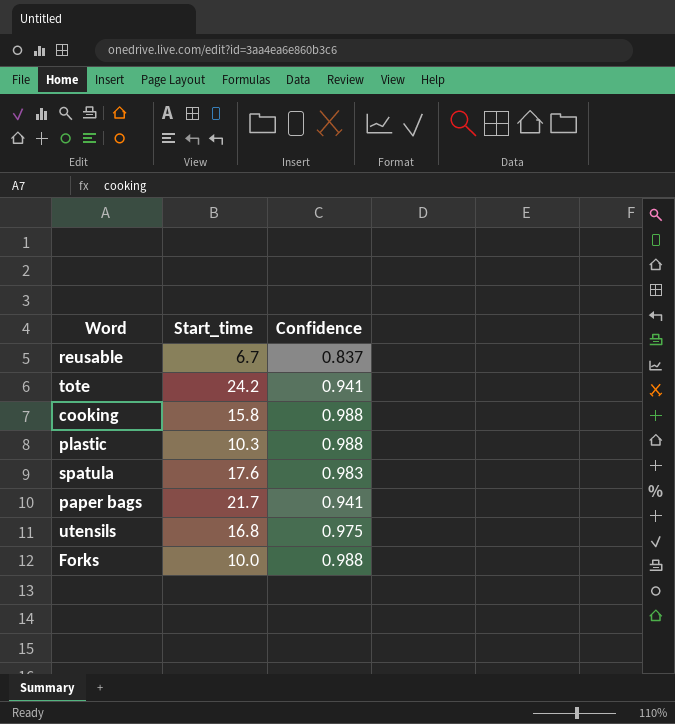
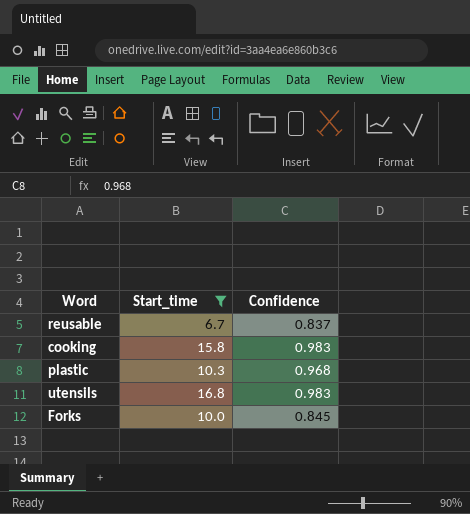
filter: none -> Start_time <= 16.8
cooking | Confidence: 0.988 -> 0.983
plastic | Confidence: 0.988 -> 0.968
utensils | Confidence: 0.975 -> 0.983
Forks | Confidence: 0.988 -> 0.845

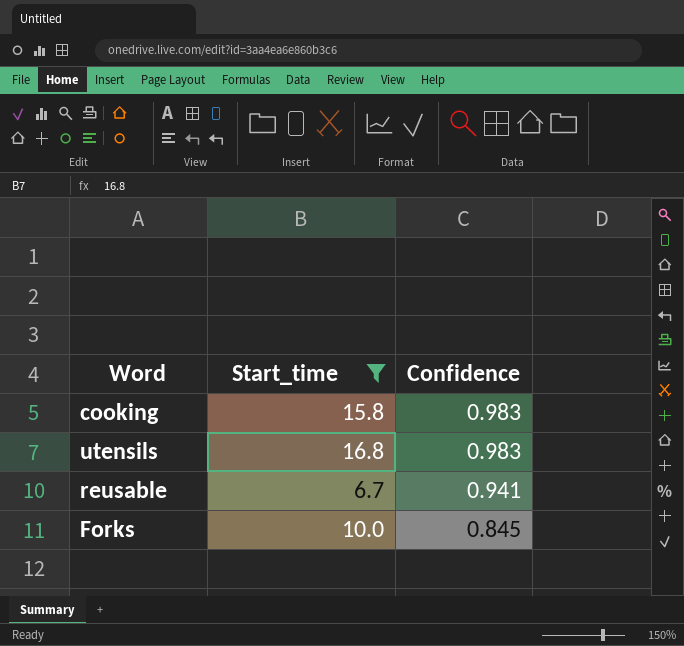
row order: none -> Confidence descending
row plastic: 10.3 | 0.968 -> none
reusable | Confidence: 0.837 -> 0.941

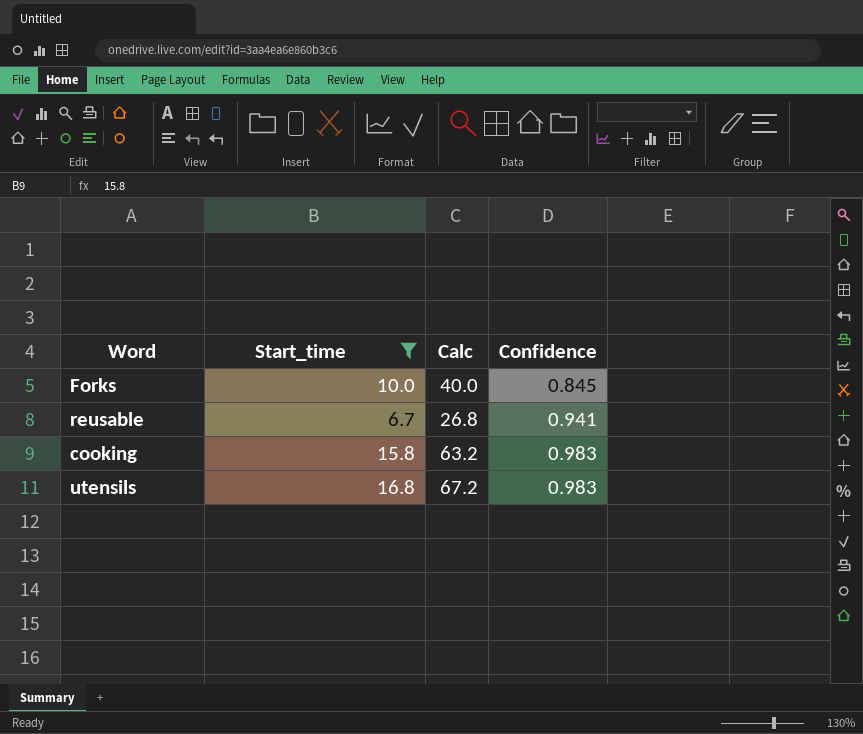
row order: Confidence descending -> Confidence ascending
column Calc | formula: none -> [Start_time] * 4

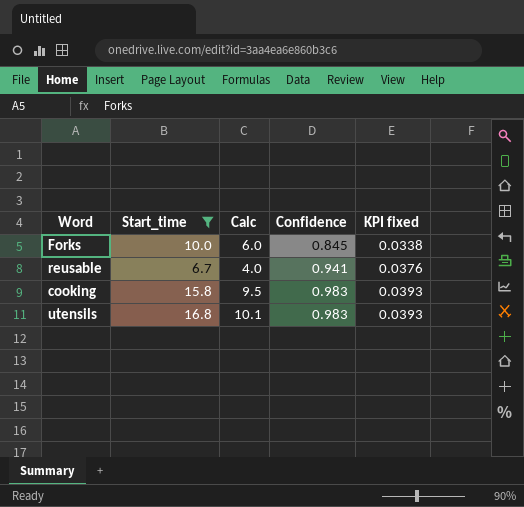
column Calc | formula: [Start_time] * 4 -> [Start_time] * 0.6
column KPI fixed | formula: none -> [Confidence] * 0.04

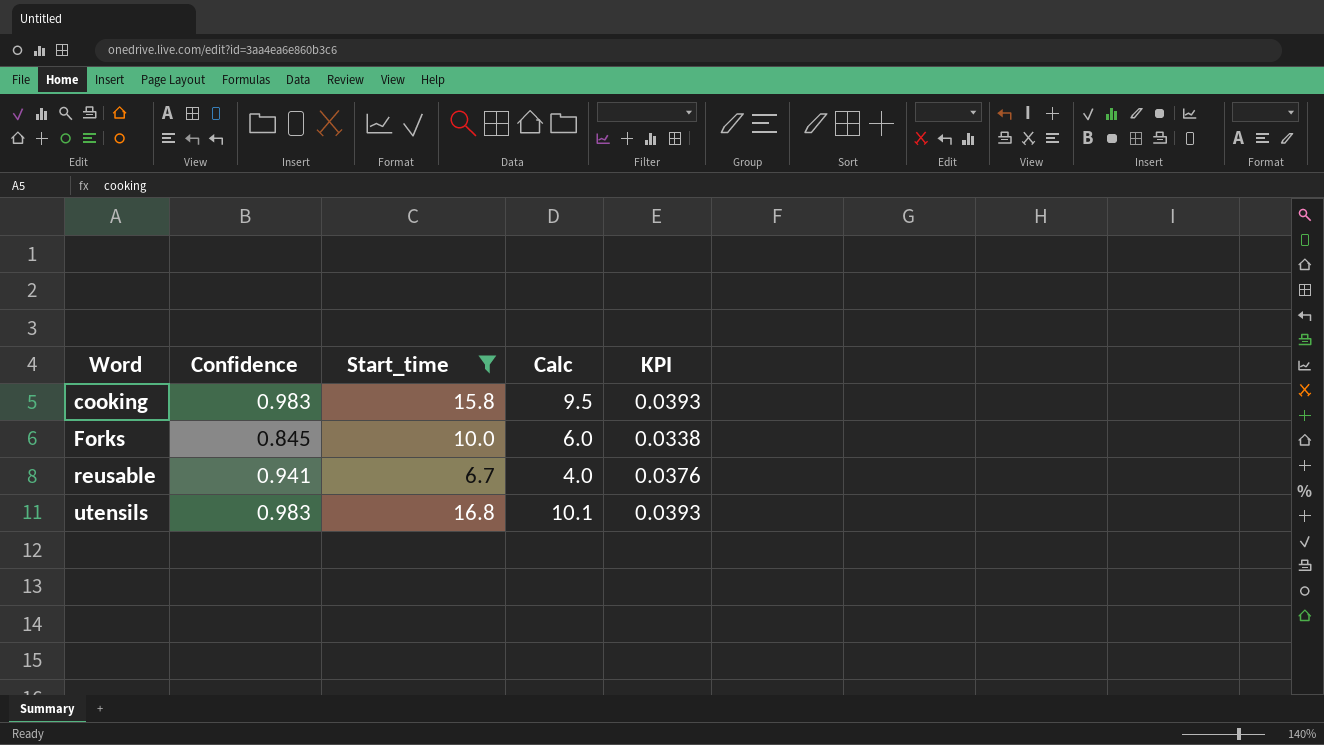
row order: Confidence ascending -> Word ascending
column Confidence | position: 4 -> 2
column name: KPI fixed -> KPI

